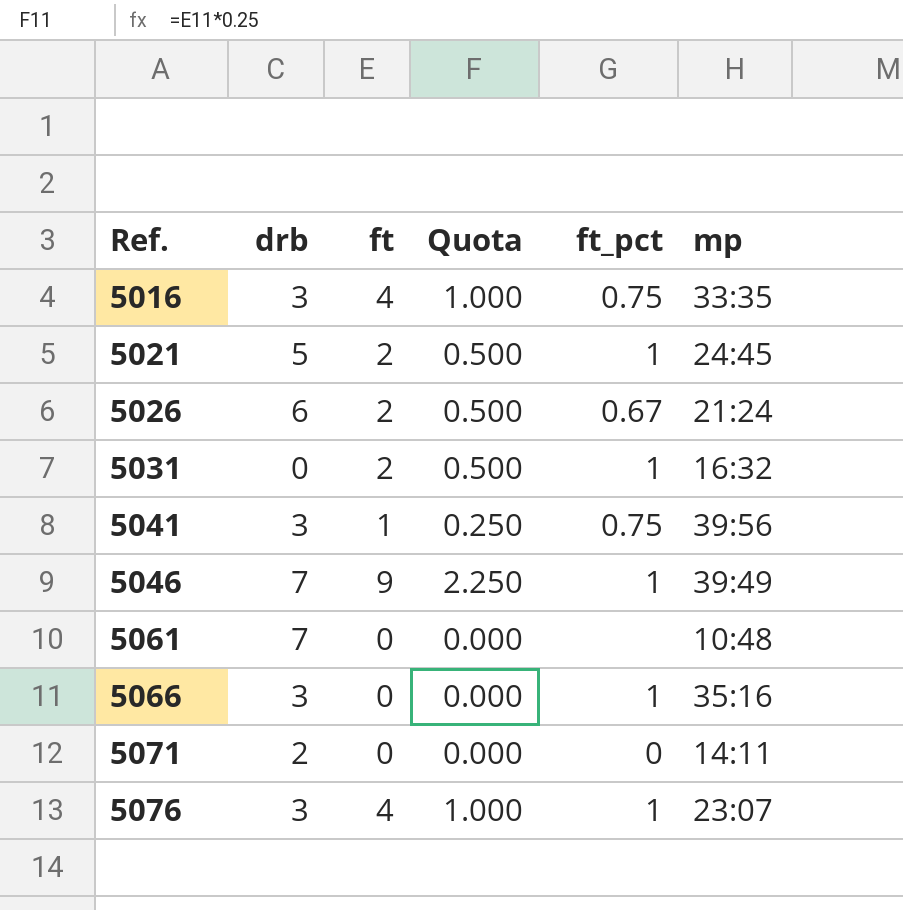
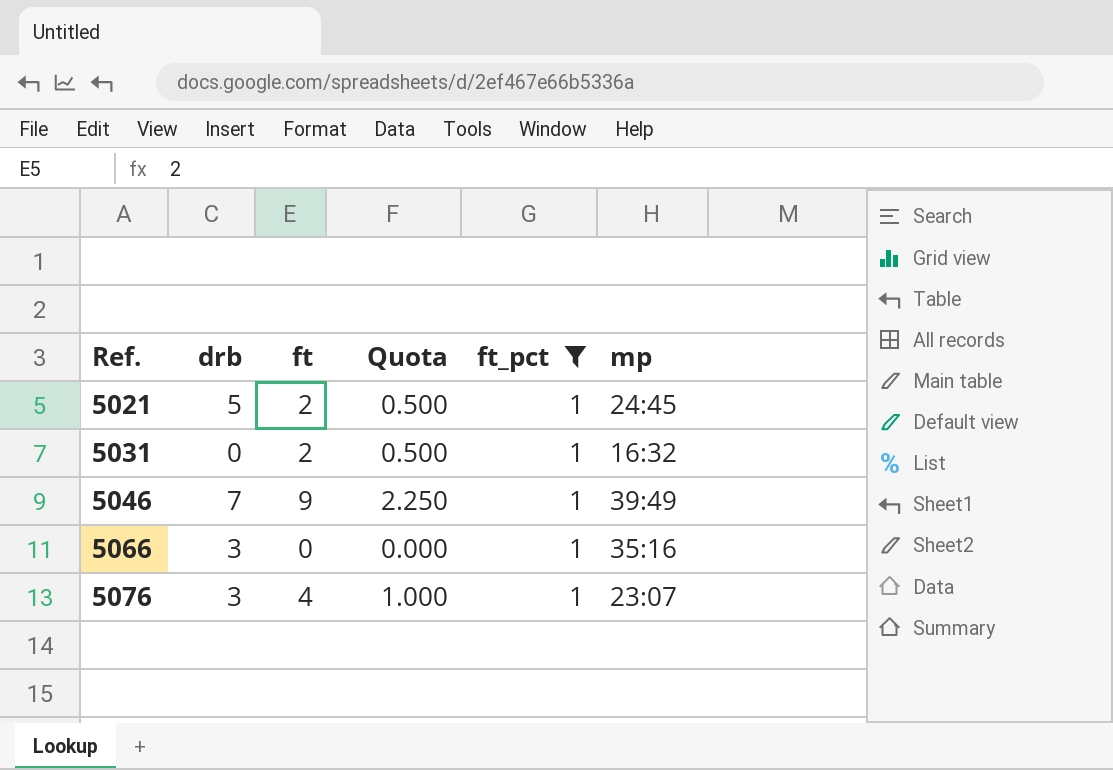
filter: none -> ft_pct = 1

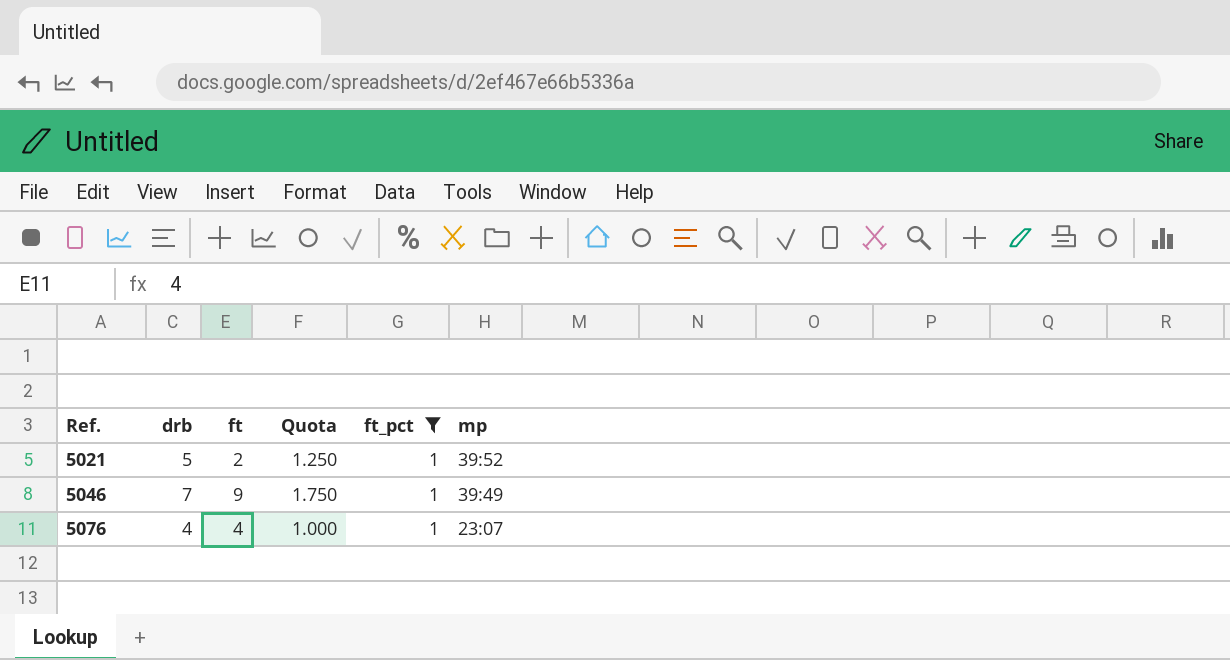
column Quota | formula: [ft] * 0.25 -> [drb] * 0.25
row 5031: 0 | 2 | 0.500 | 1 | 16:32 -> none
row 5066: 3 | 0 | 0.000 | 1 | 35:16 -> none
5021 | mp: 24:45 -> 39:52
5076 | drb: 3 -> 4

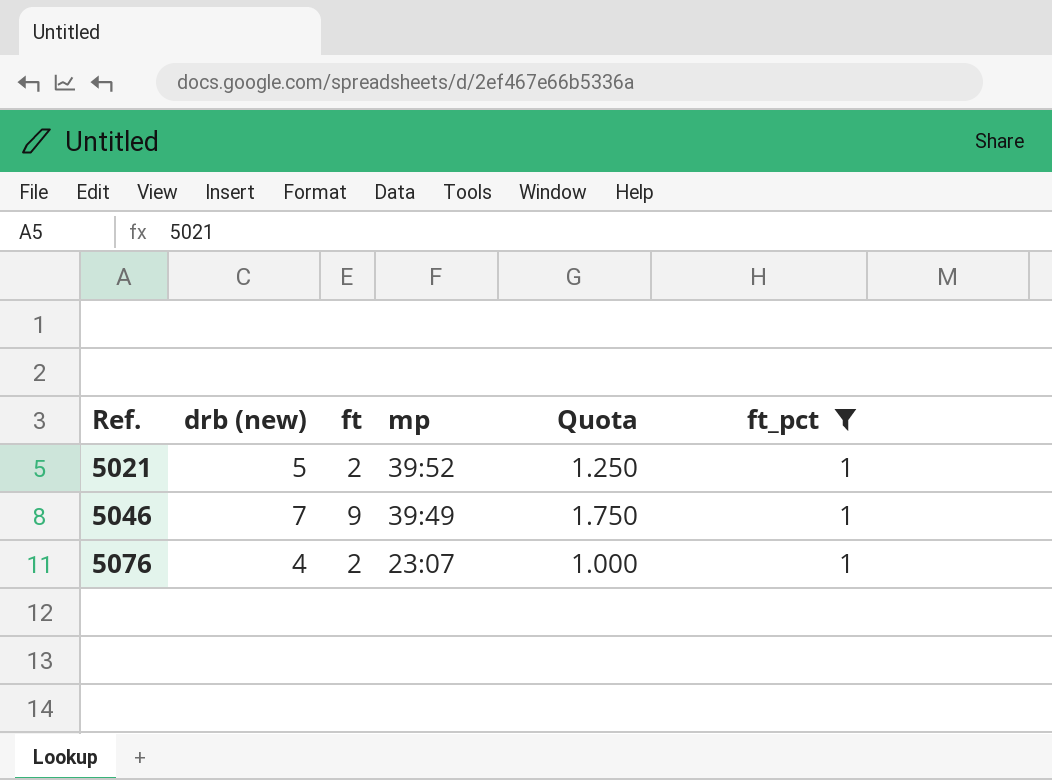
column name: drb -> drb (new)
column mp | position: 6 -> 4
5076 | ft: 4 -> 2

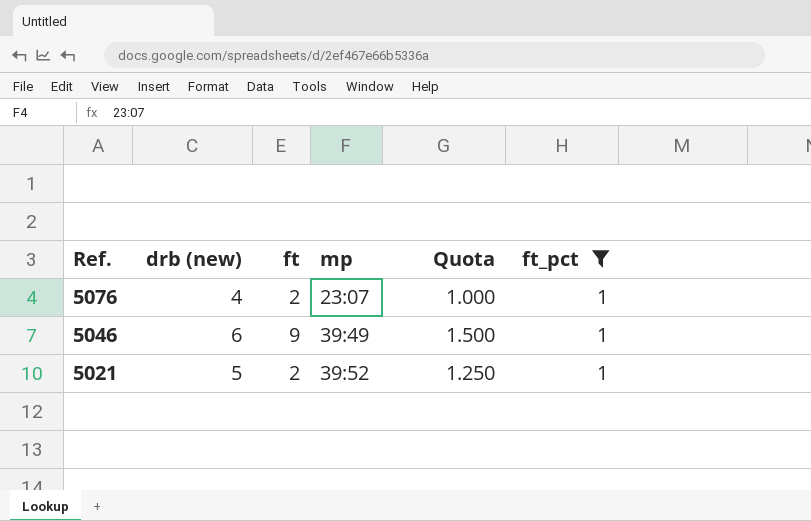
row order: Ref. ascending -> Ref. descending
5046 | drb (new): 7 -> 6
5046 | Quota: 1.750 -> 1.500

